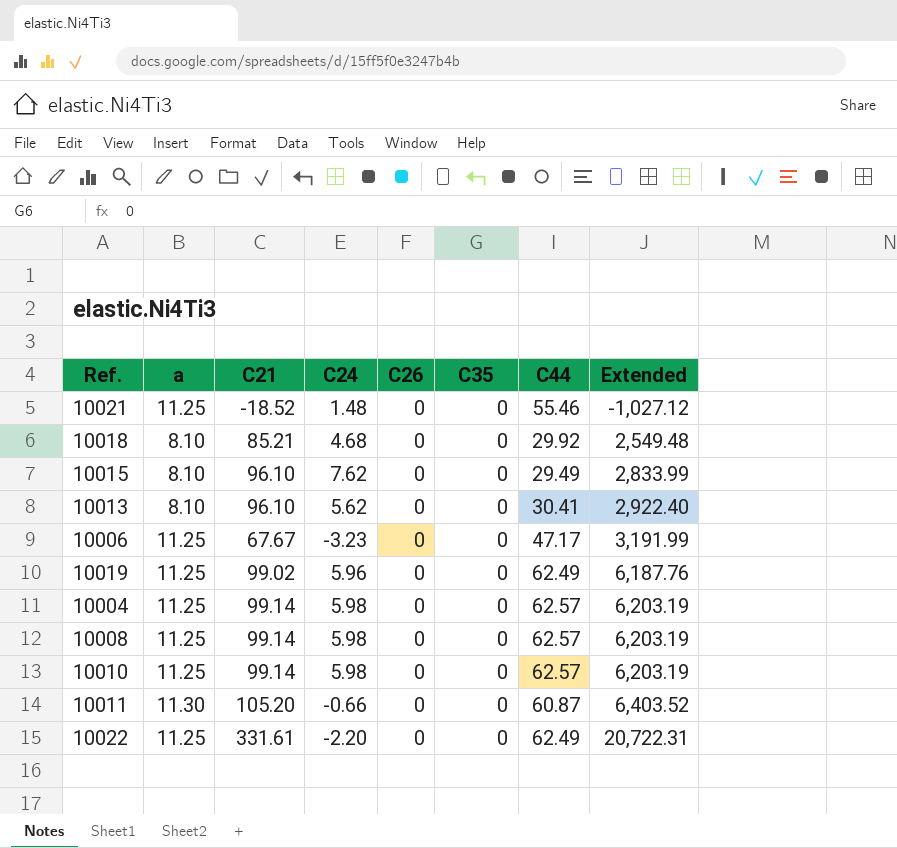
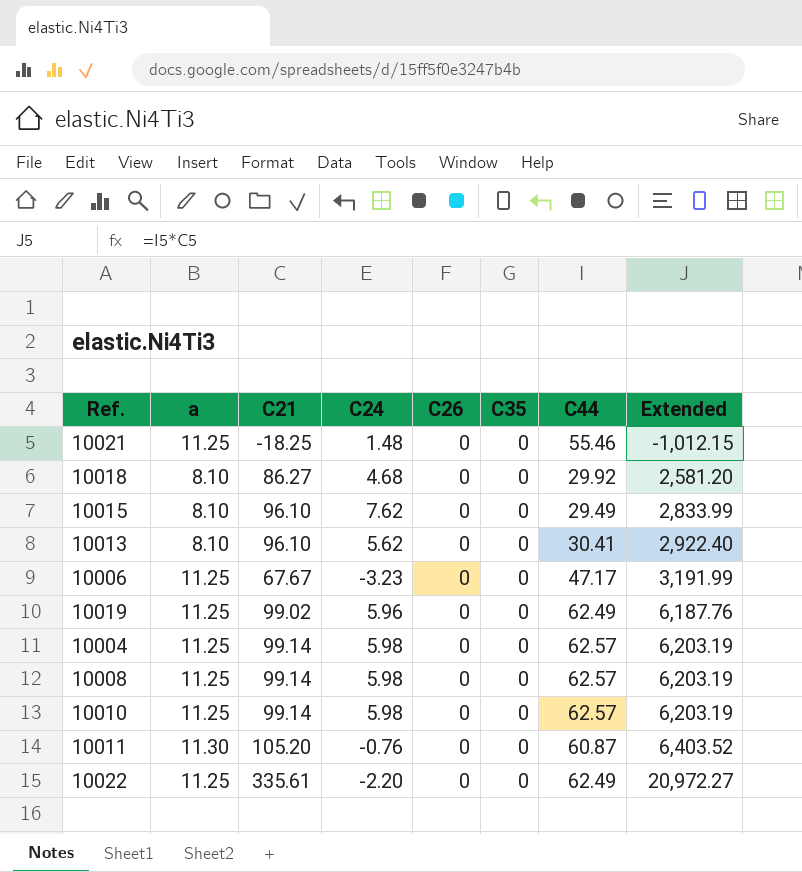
10021 | C21: -18.52 -> -18.25
10021 | Extended: -1,027.12 -> -1,012.15
10018 | C21: 85.21 -> 86.27
10018 | Extended: 2,549.48 -> 2,581.20
10011 | C24: -0.66 -> -0.76
10022 | C21: 331.61 -> 335.61
10022 | Extended: 20,722.31 -> 20,972.27

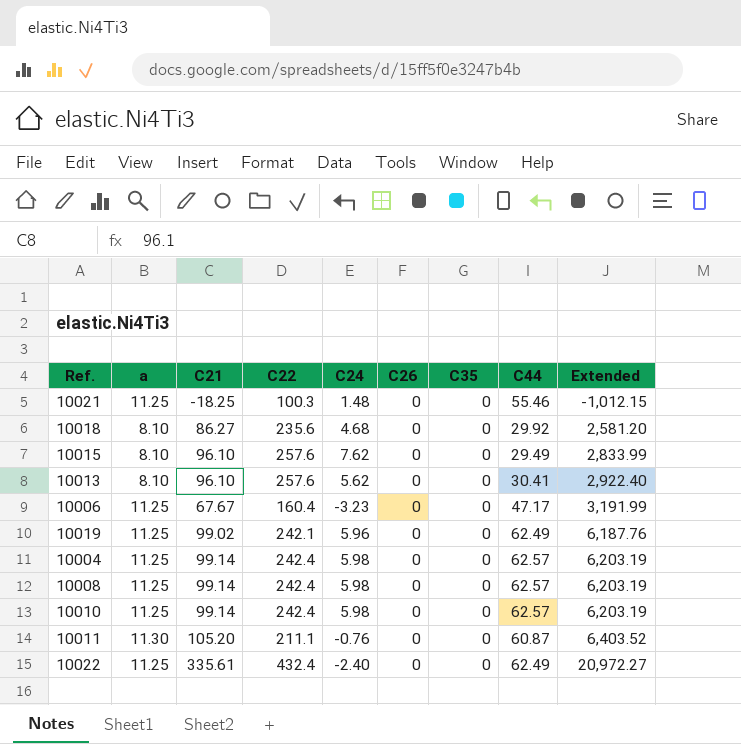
column C22 | position: none -> 4
10022 | C24: -2.20 -> -2.40

